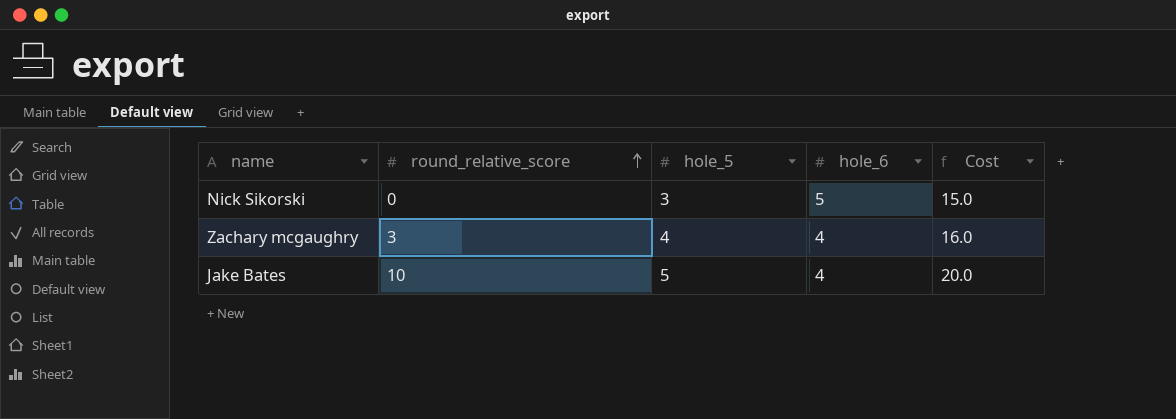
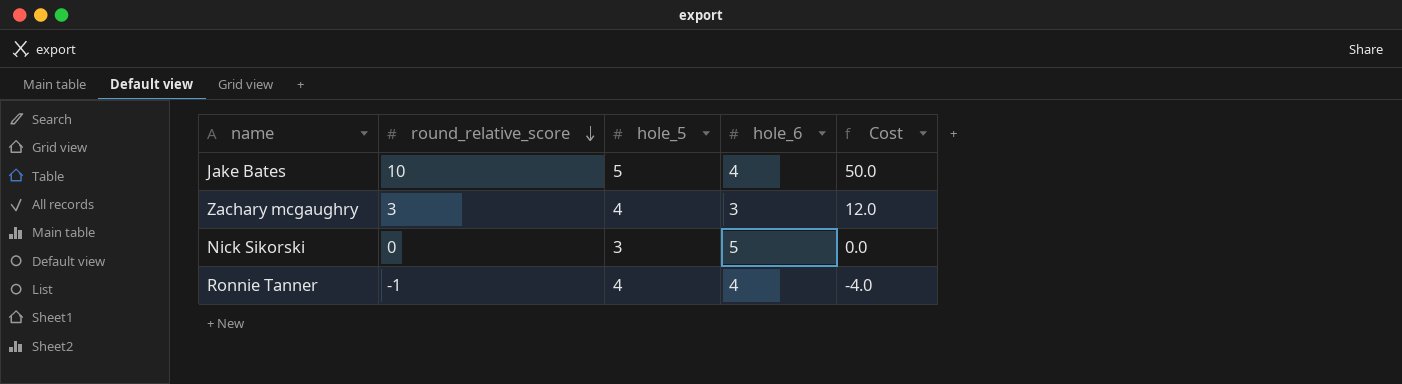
row order: round_relative_score ascending -> round_relative_score descending
column Cost | formula: [hole_5] * [hole_6] -> [round_relative_score] * [hole_5]
Zachary mcgaughry | hole_6: 4 -> 3
row Ronnie Tanner: none -> -1 | 4 | 4 | -4.0

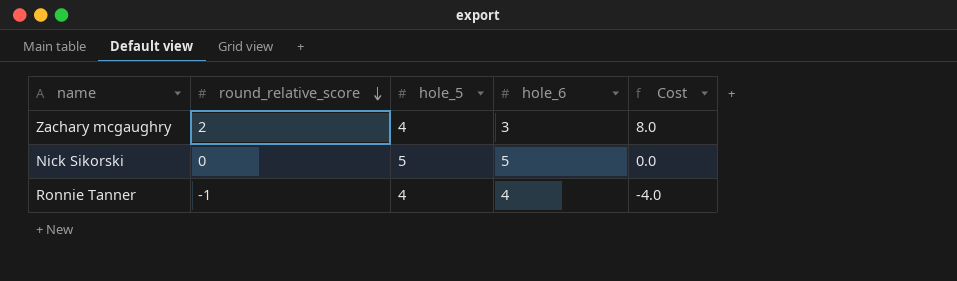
row Jake Bates: 10 | 5 | 4 | 50.0 -> none
Zachary mcgaughry | round_relative_score: 3 -> 2
Zachary mcgaughry | Cost: 12.0 -> 8.0
Nick Sikorski | hole_5: 3 -> 5

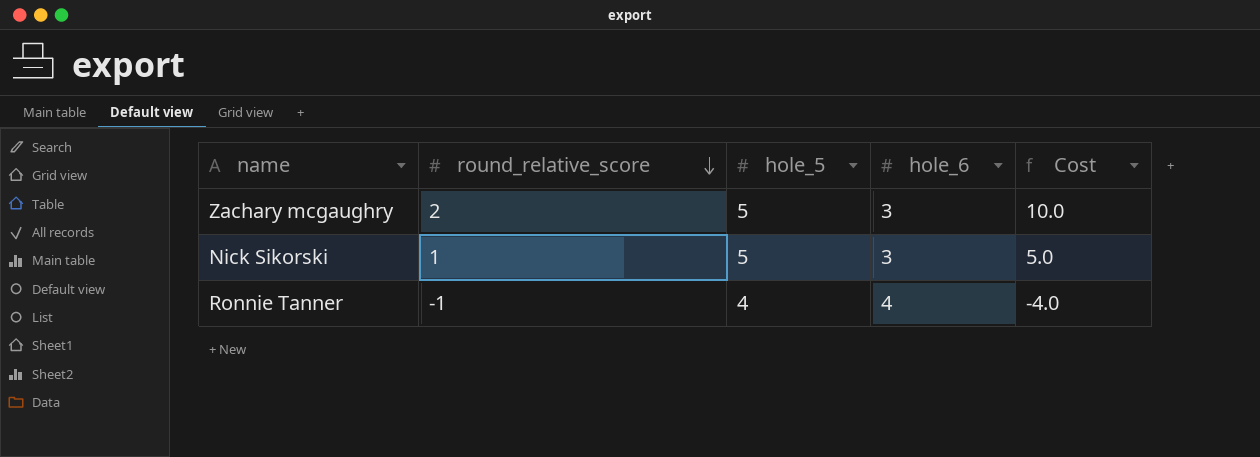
Zachary mcgaughry | hole_5: 4 -> 5
Zachary mcgaughry | Cost: 8.0 -> 10.0
Nick Sikorski | round_relative_score: 0 -> 1
Nick Sikorski | hole_6: 5 -> 3
Nick Sikorski | Cost: 0.0 -> 5.0

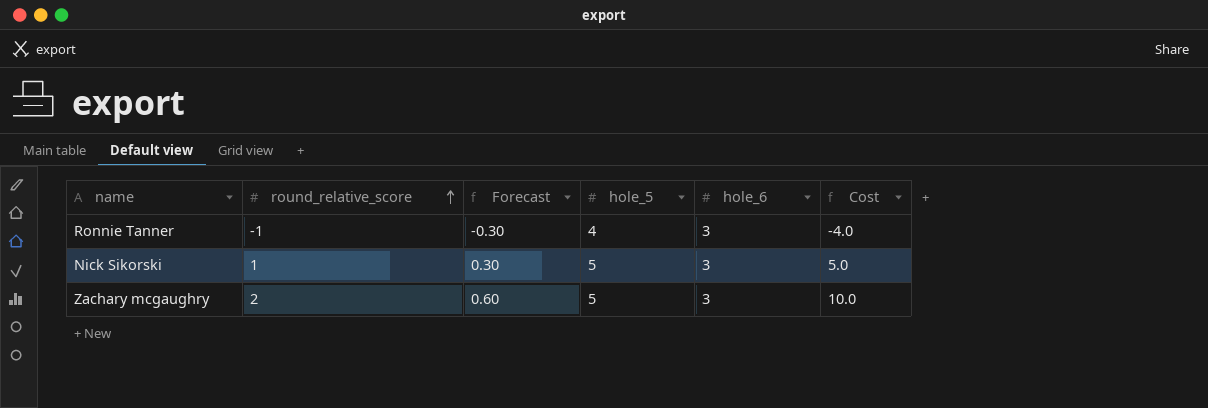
row order: round_relative_score descending -> round_relative_score ascending
column Forecast | formula: none -> [round_relative_score] * 0.3
Ronnie Tanner | hole_6: 4 -> 3

